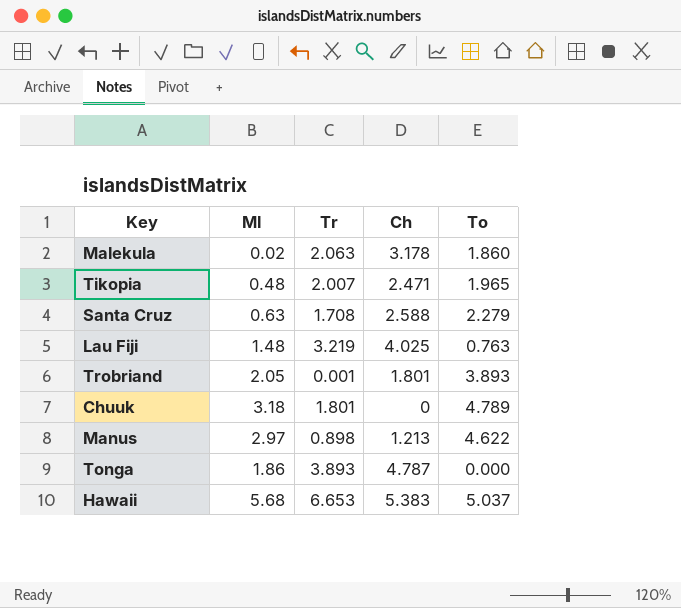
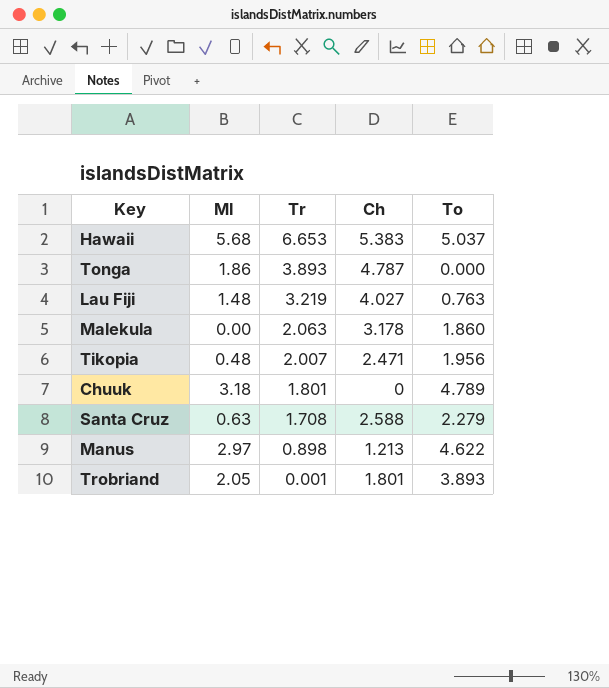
row order: none -> Tr descending
Lau Fiji | Ch: 4.025 -> 4.027
Malekula | Ml: 0.02 -> 0.00
Tikopia | To: 1.965 -> 1.956

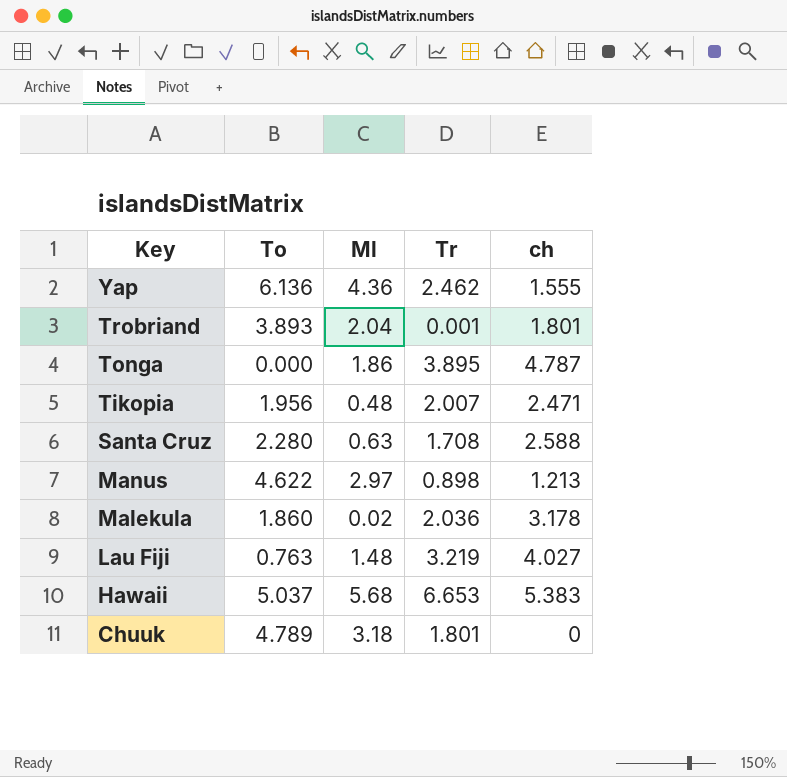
row order: Tr descending -> Key descending
column To | position: 5 -> 2
column name: Ch -> ch
row Yap: none -> 6.136 | 4.36 | 2.462 | 1.555
Trobriand | Ml: 2.05 -> 2.04
Tonga | Tr: 3.893 -> 3.895
Santa Cruz | To: 2.279 -> 2.280
Malekula | Ml: 0.00 -> 0.02
Malekula | Tr: 2.063 -> 2.036

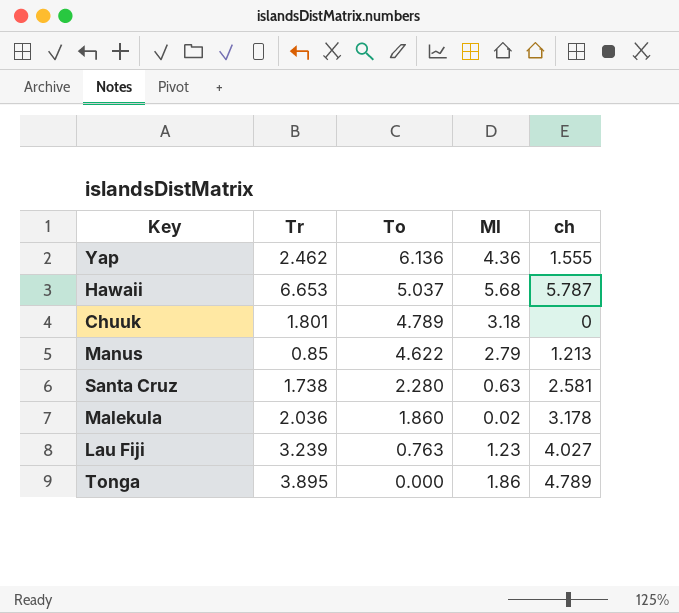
row order: Key descending -> To descending
column Tr | position: 4 -> 2
row Trobriand: 3.893 | 2.04 | 0.001 | 1.801 -> none
row Tikopia: 1.956 | 0.48 | 2.007 | 2.471 -> none
Hawaii | ch: 5.383 -> 5.787
Manus | Tr: 0.898 -> 0.85
Manus | Ml: 2.97 -> 2.79
Santa Cruz | Tr: 1.708 -> 1.738
Santa Cruz | ch: 2.588 -> 2.581
Lau Fiji | Tr: 3.219 -> 3.239
Lau Fiji | Ml: 1.48 -> 1.23
Tonga | ch: 4.787 -> 4.789

